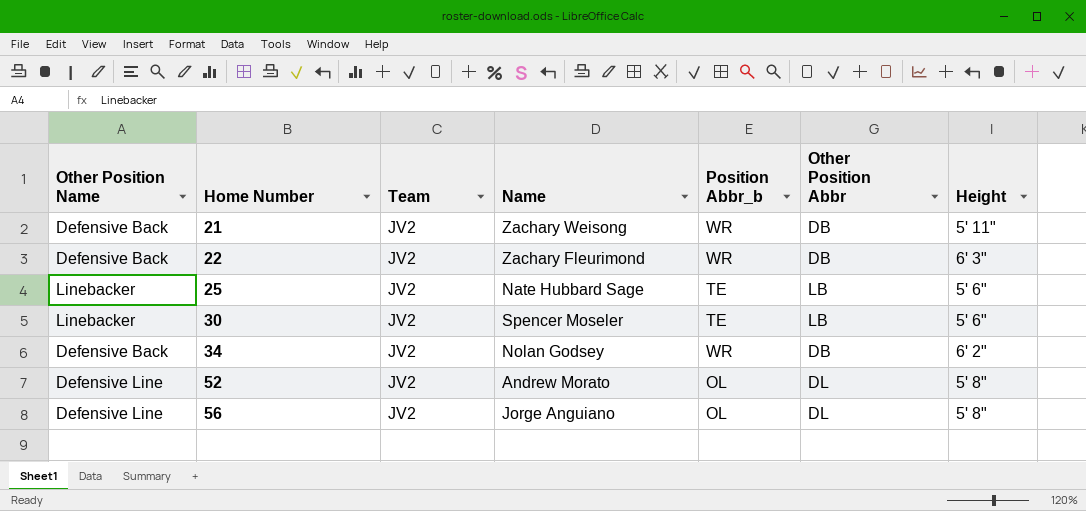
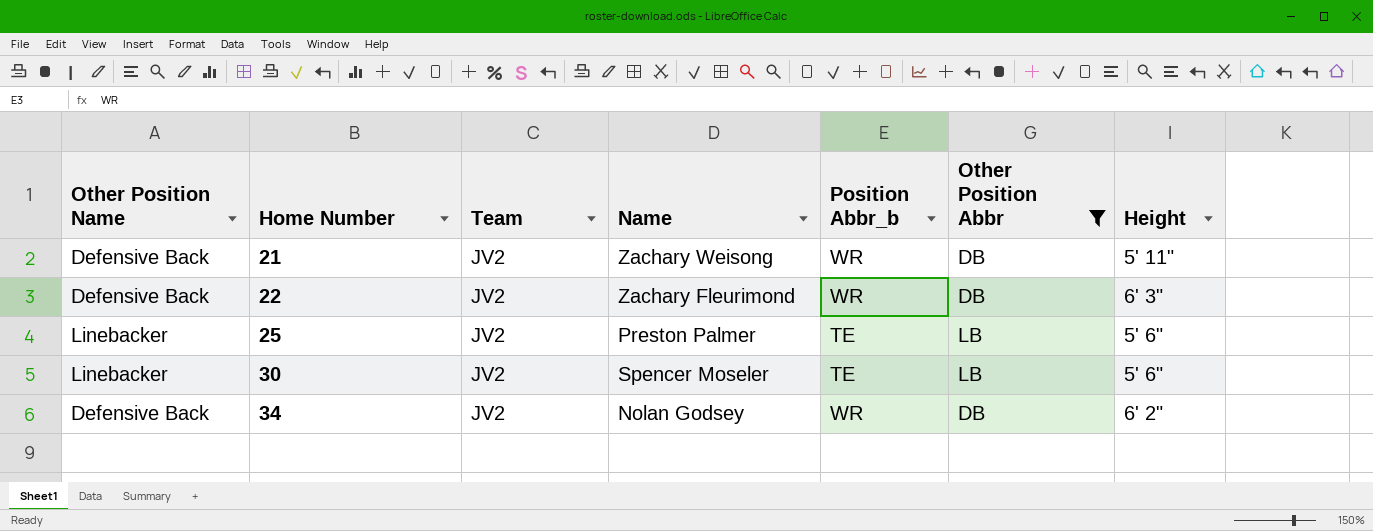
filter: none -> Other Position Abbr != DL
25 | Name: Nate Hubbard Sage -> Preston Palmer

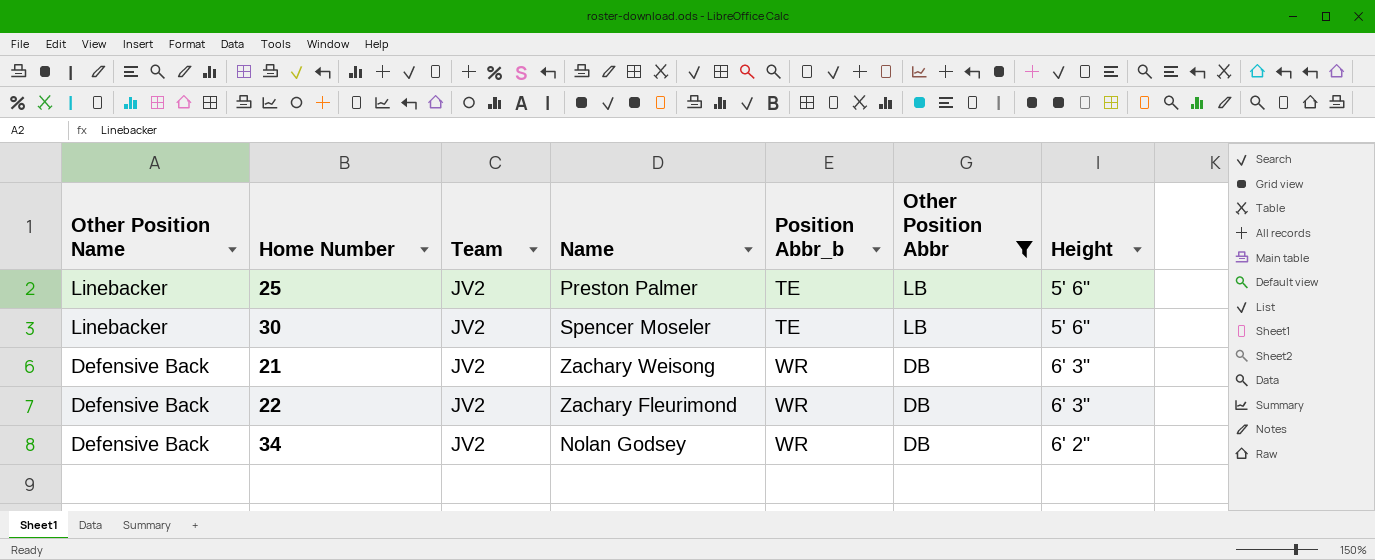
row order: Home Number ascending -> Other Position Name descending
21 | Height: 5' 11" -> 6' 3"

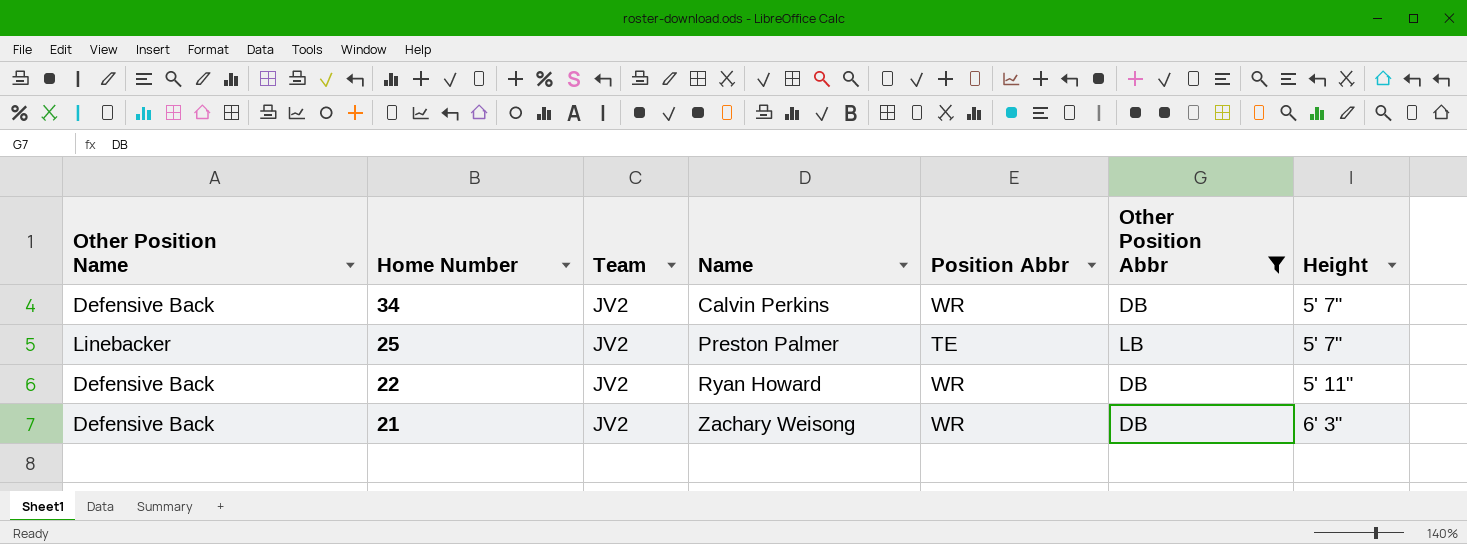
row order: Other Position Name descending -> Home Number descending
column name: Position Abbr_b -> Position Abbr
row 30: Linebacker | JV2 | Spencer Moseler | TE | LB | 5' 6" -> none
34 | Name: Nolan Godsey -> Calvin Perkins
34 | Height: 6' 2" -> 5' 7"
25 | Height: 5' 6" -> 5' 7"
22 | Name: Zachary Fleurimond -> Ryan Howard
22 | Height: 6' 3" -> 5' 11"

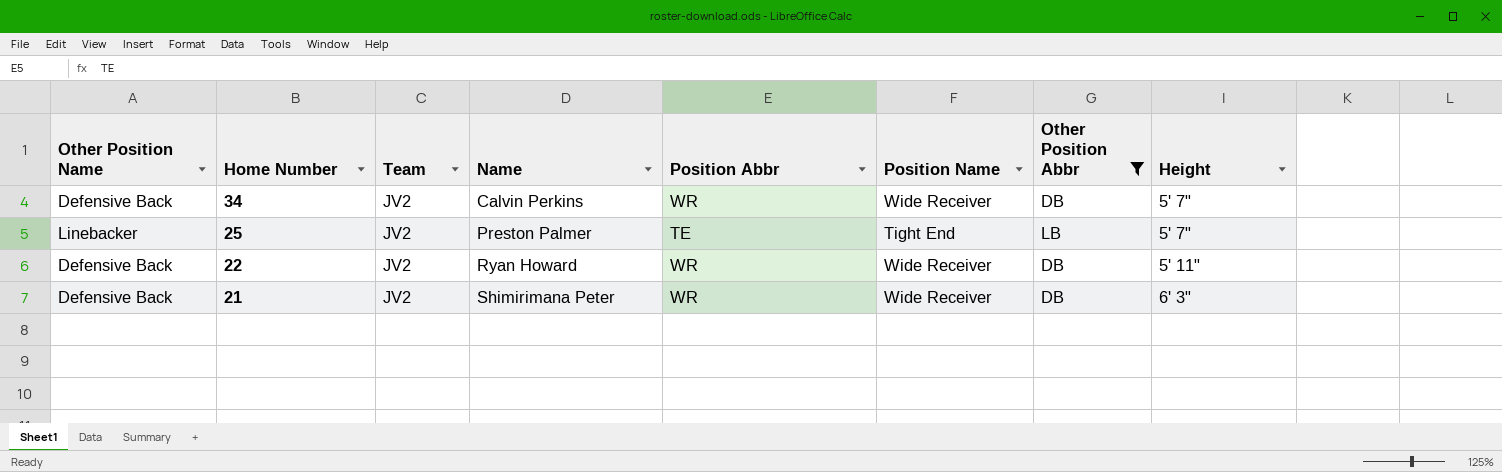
column Position Name | position: none -> 6
21 | Name: Zachary Weisong -> Shimirimana Peter

